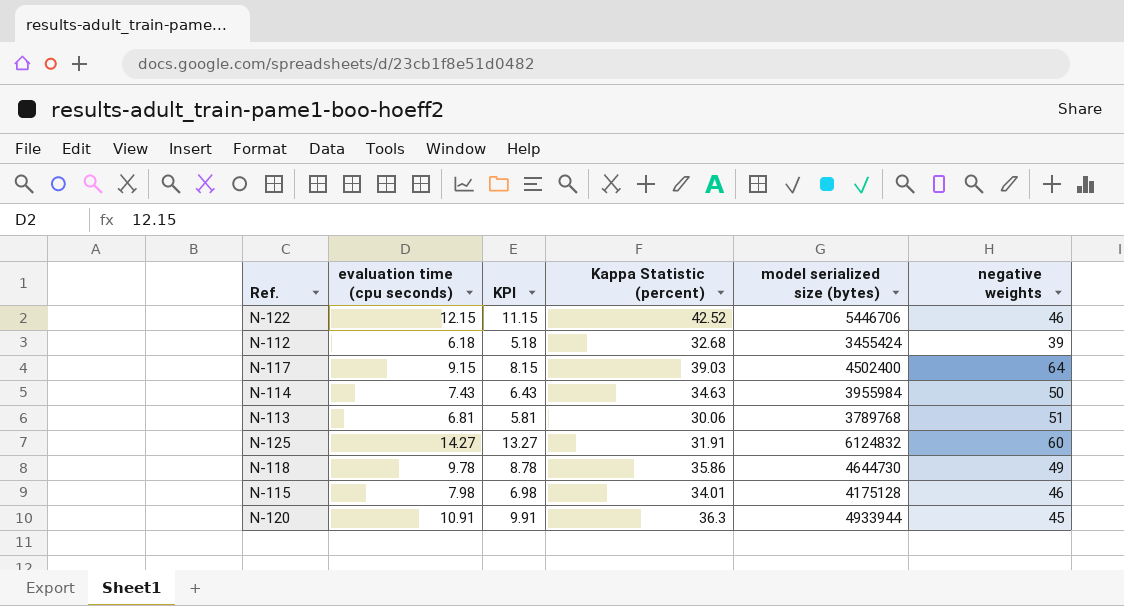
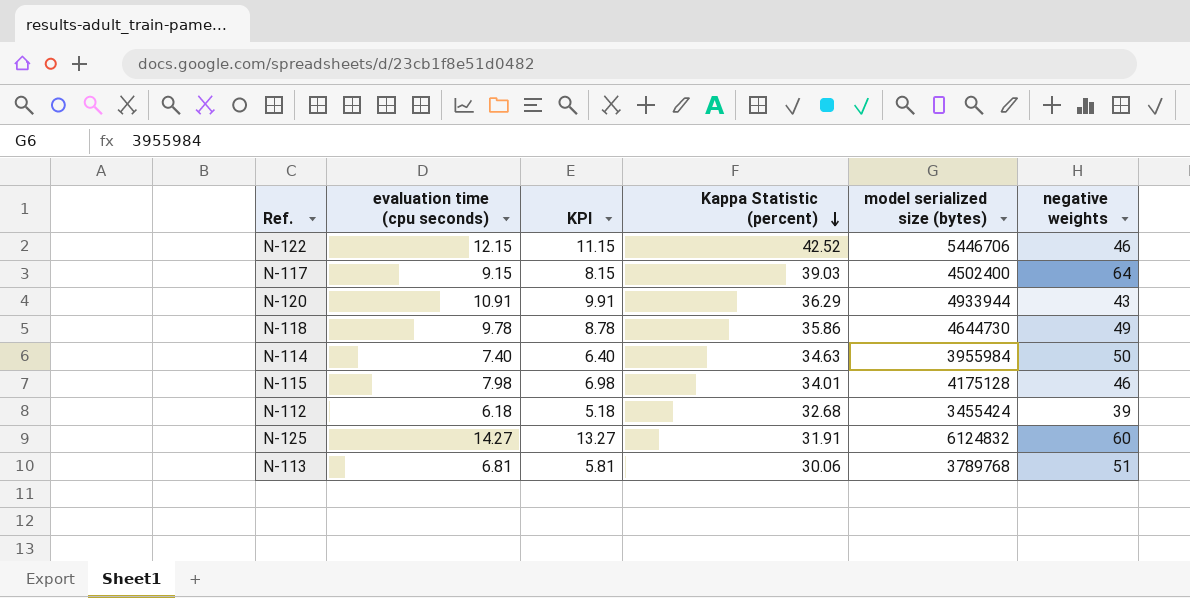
row order: none -> Kappa Statistic (percent) descending
N-120 | Kappa Statistic (percent): 36.3 -> 36.29
N-120 | negative weights: 45 -> 43
N-114 | evaluation time (cpu seconds): 7.43 -> 7.40
N-114 | KPI: 6.43 -> 6.40

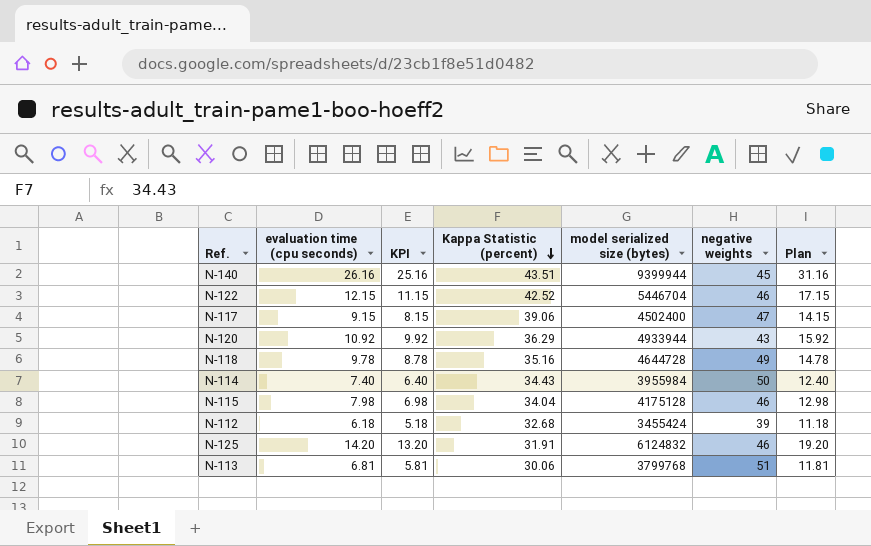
column Plan | formula: none -> [evaluation time (cpu seconds)] + 5
row N-140: none -> 26.16 | 25.16 | 43.51 | 9399944 | 45 | 31.16
N-122 | model serialized size (bytes): 5446706 -> 5446704
N-117 | Kappa Statistic (percent): 39.03 -> 39.06
N-117 | negative weights: 64 -> 47
N-120 | evaluation time (cpu seconds): 10.91 -> 10.92
N-120 | KPI: 9.91 -> 9.92
N-118 | Kappa Statistic (percent): 35.86 -> 35.16
N-118 | model serialized size (bytes): 4644730 -> 4644728
N-114 | Kappa Statistic (percent): 34.63 -> 34.43
N-115 | Kappa Statistic (percent): 34.01 -> 34.04
N-125 | evaluation time (cpu seconds): 14.27 -> 14.20
N-125 | KPI: 13.27 -> 13.20
N-125 | negative weights: 60 -> 46
N-113 | model serialized size (bytes): 3789768 -> 3799768

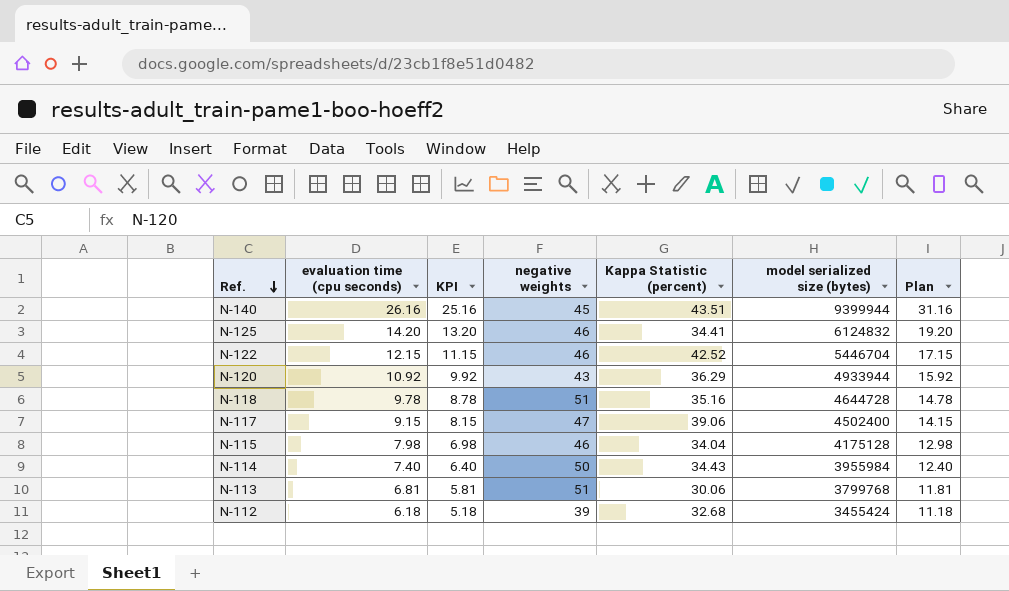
row order: Kappa Statistic (percent) descending -> Ref. descending
column negative weights | position: 6 -> 4
N-125 | Kappa Statistic (percent): 31.91 -> 34.41
N-118 | negative weights: 49 -> 51

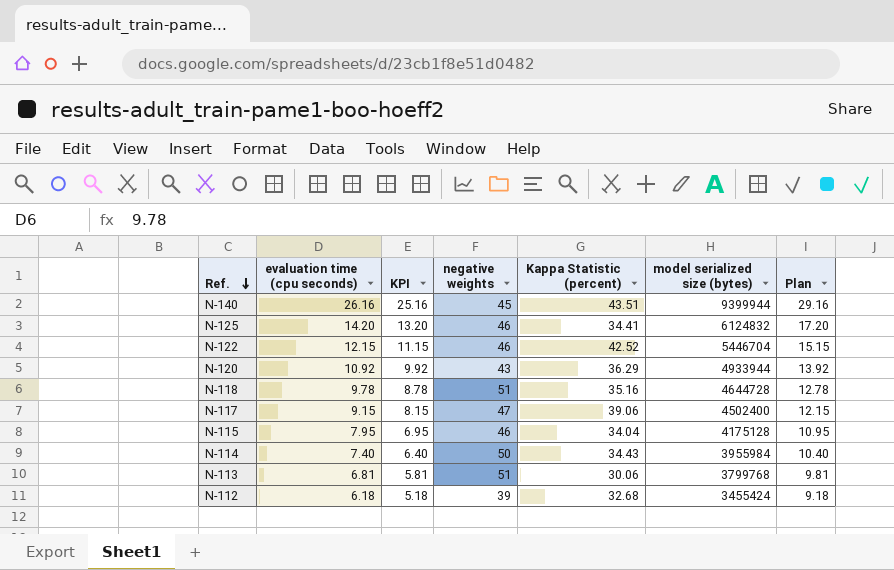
column Plan | formula: [evaluation time (cpu seconds)] + 5 -> [evaluation time (cpu seconds)] + 3
N-115 | evaluation time (cpu seconds): 7.98 -> 7.95
N-115 | KPI: 6.98 -> 6.95

